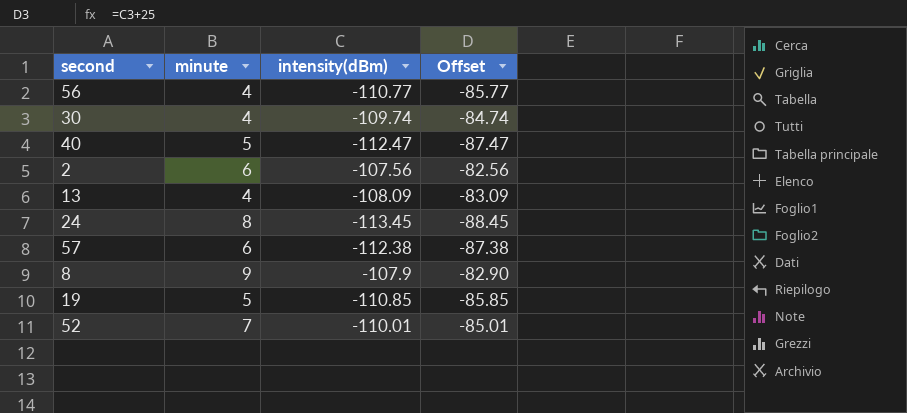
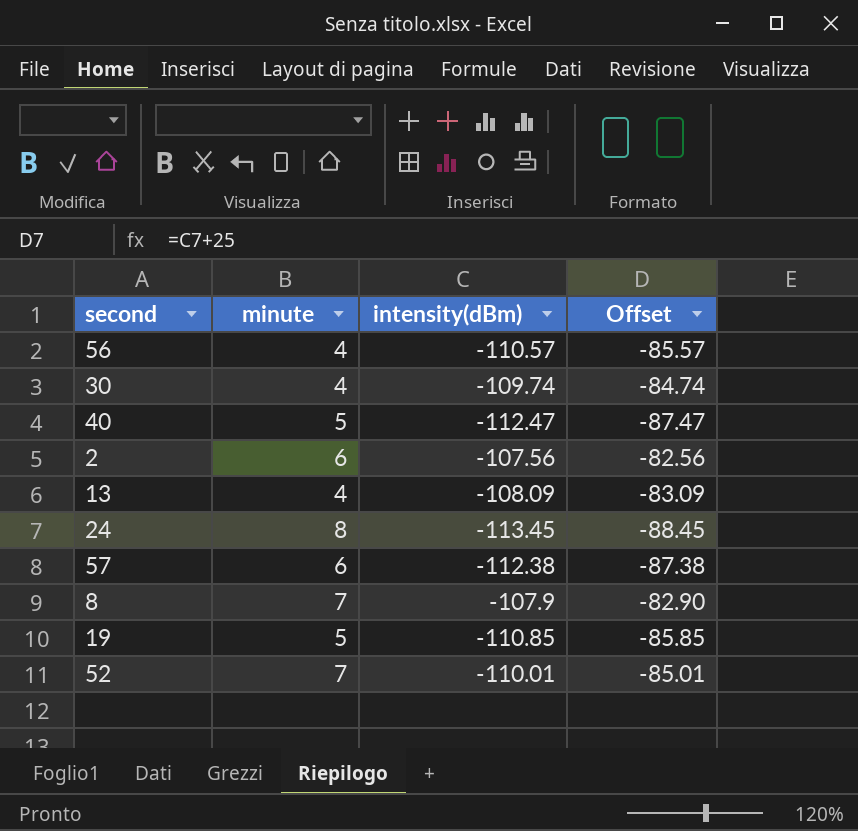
56 | intensity(dBm): -110.77 -> -110.57
56 | Offset: -85.77 -> -85.57
8 | minute: 9 -> 7

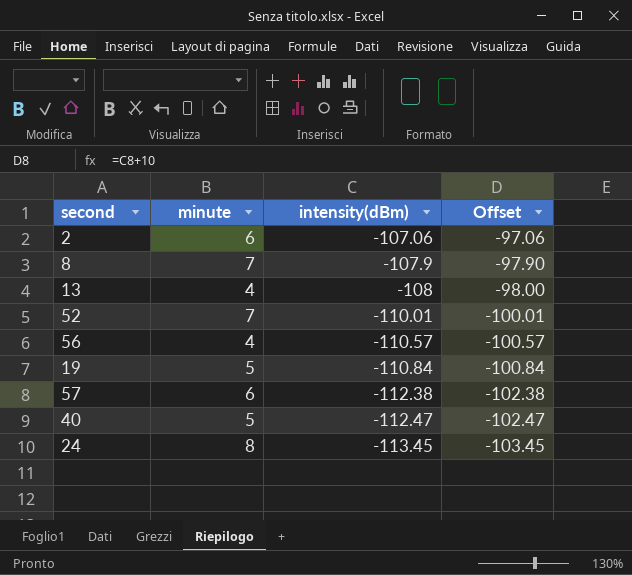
row order: none -> intensity(dBm) descending
column Offset | formula: [intensity(dBm)] + 25 -> [intensity(dBm)] + 10
row 30: 4 | -109.74 | -84.74 -> none
2 | intensity(dBm): -107.56 -> -107.06
13 | intensity(dBm): -108.09 -> -108
19 | intensity(dBm): -110.85 -> -110.84

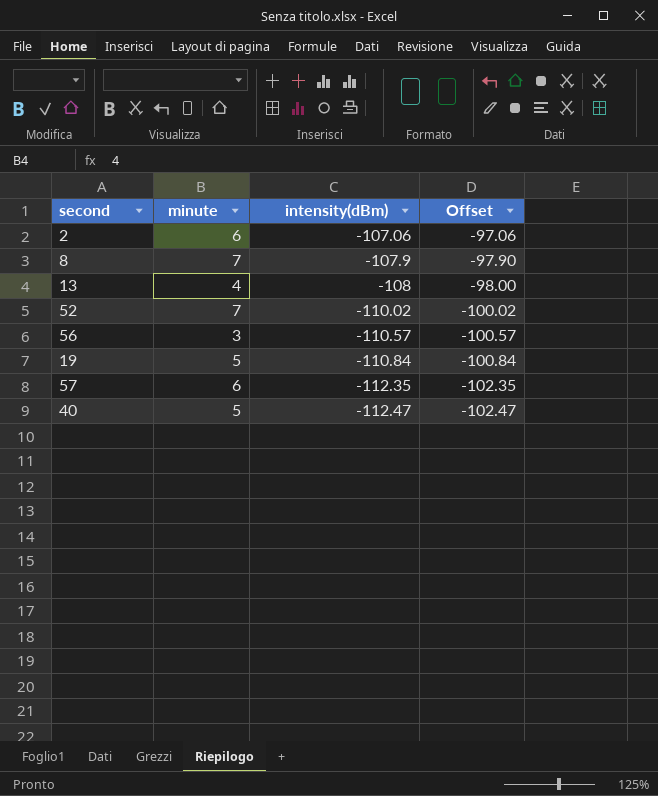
row 24: 8 | -113.45 | -103.45 -> none
52 | intensity(dBm): -110.01 -> -110.02
52 | Offset: -100.01 -> -100.02
56 | minute: 4 -> 3
57 | intensity(dBm): -112.38 -> -112.35
57 | Offset: -102.38 -> -102.35

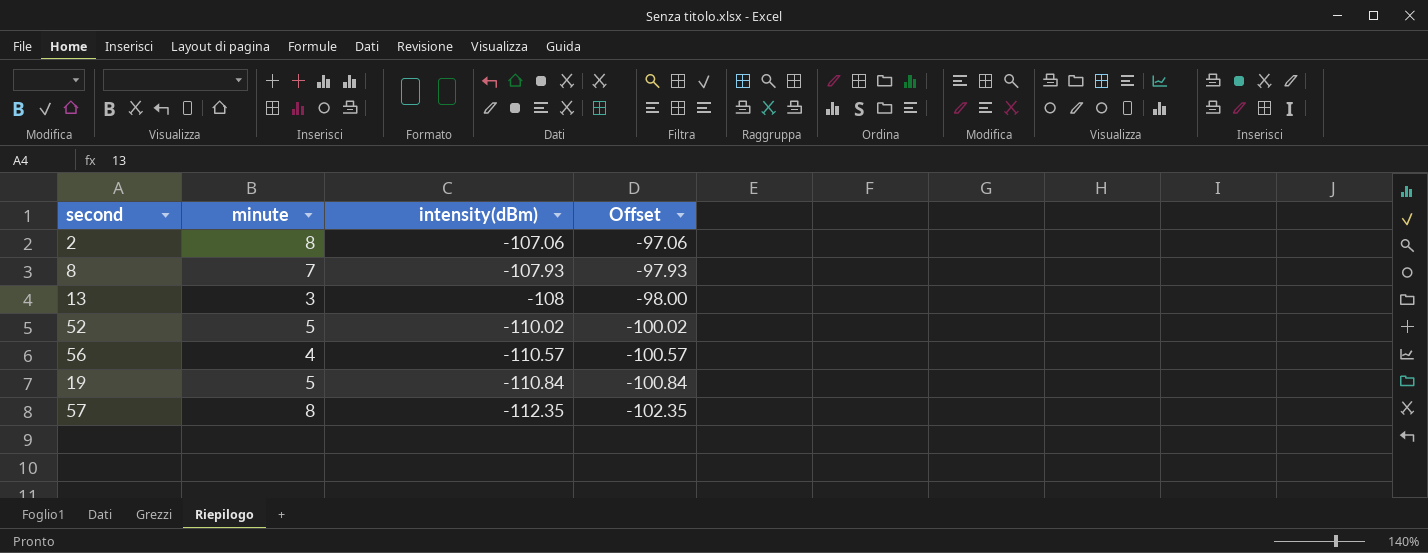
row 40: 5 | -112.47 | -102.47 -> none
2 | minute: 6 -> 8
8 | intensity(dBm): -107.9 -> -107.93
8 | Offset: -97.90 -> -97.93
13 | minute: 4 -> 3
52 | minute: 7 -> 5
56 | minute: 3 -> 4
57 | minute: 6 -> 8

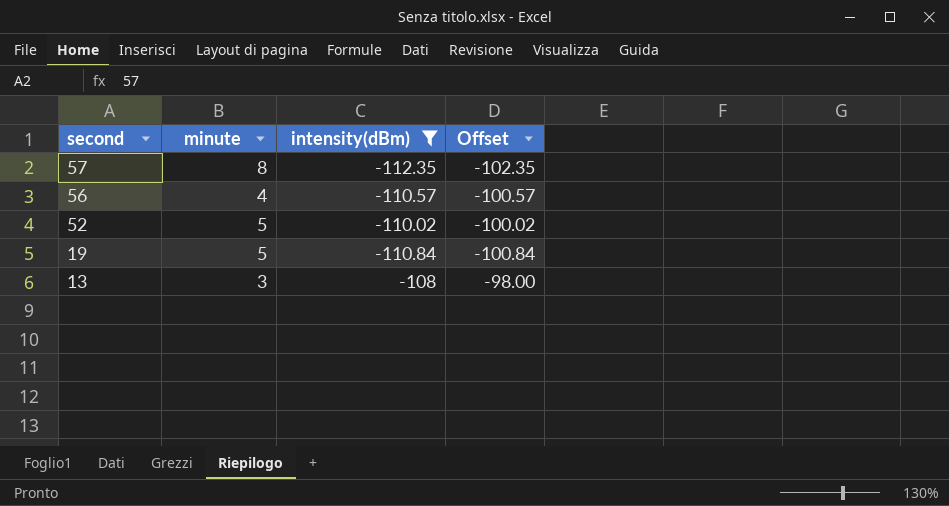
filter: none -> intensity(dBm) <= -108
row order: intensity(dBm) descending -> second descending

